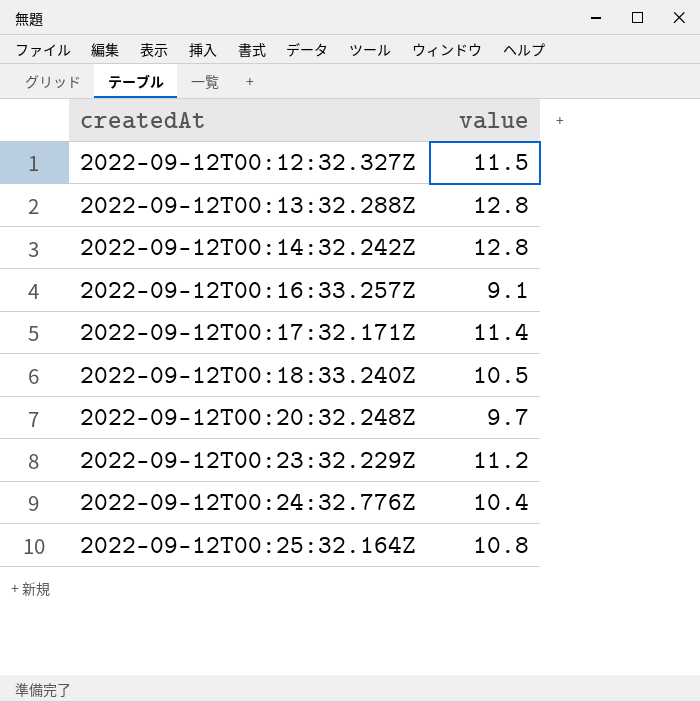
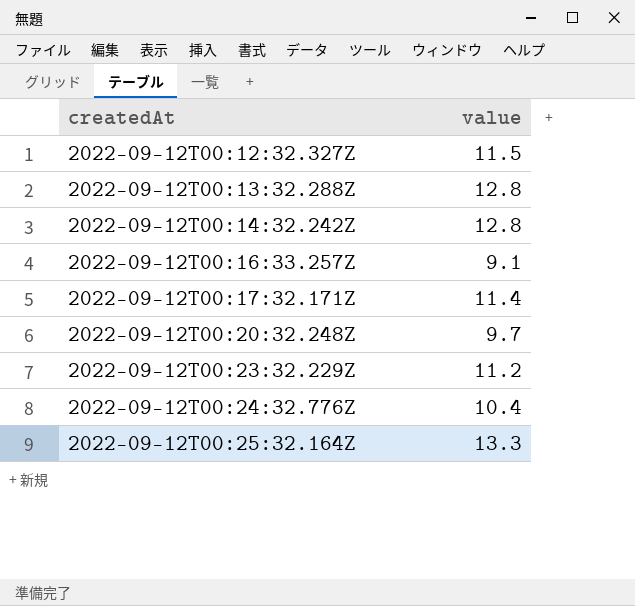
row 2022-09-12T00:18:33.240Z: 10.5 -> none
2022-09-12T00:25:32.164Z | value: 10.8 -> 13.3

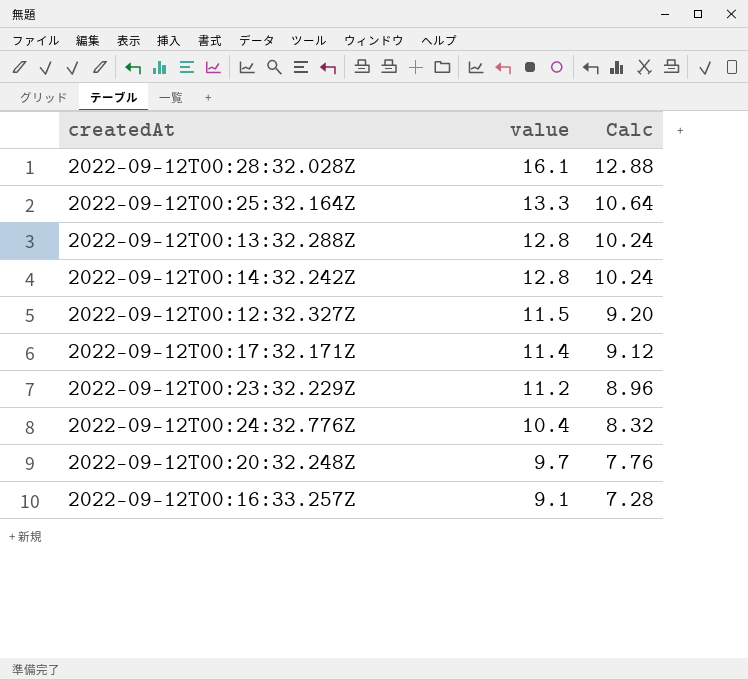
row order: createdAt ascending -> value descending
column Calc | formula: none -> [value] * 0.8
row 2022-09-12T00:28:32.028Z: none -> 16.1 | 12.88

